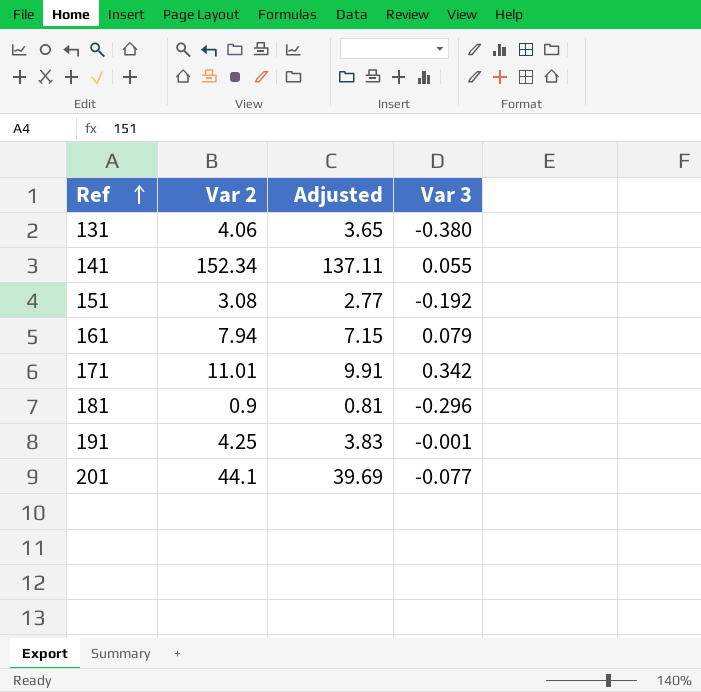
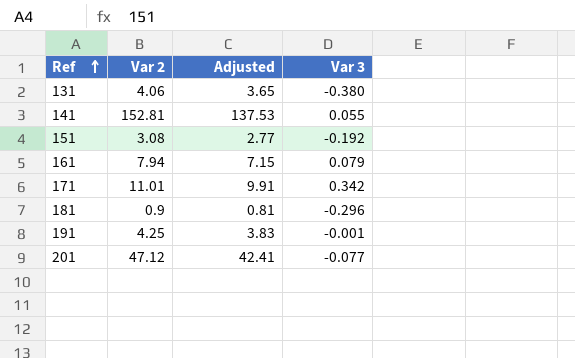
141 | Var 2: 152.34 -> 152.81
141 | Adjusted: 137.11 -> 137.53
201 | Var 2: 44.1 -> 47.12
201 | Adjusted: 39.69 -> 42.41

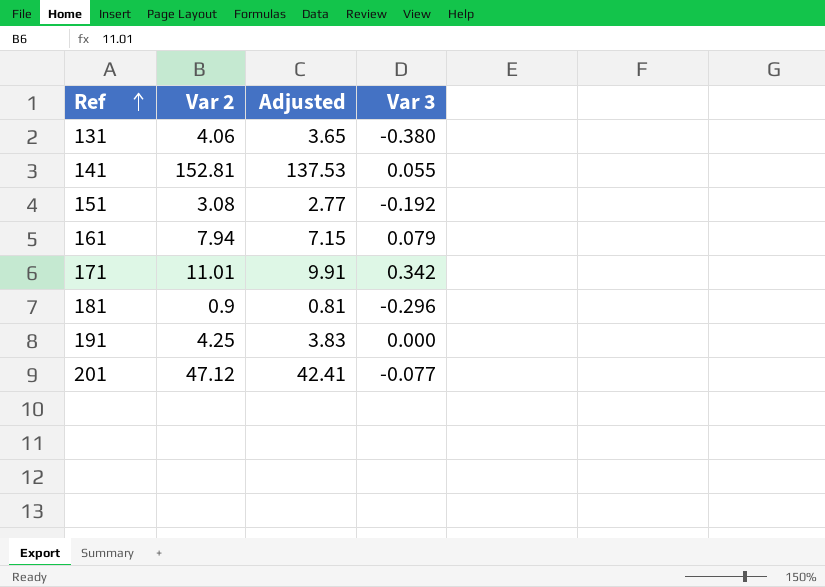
191 | Var 3: -0.001 -> 0.000

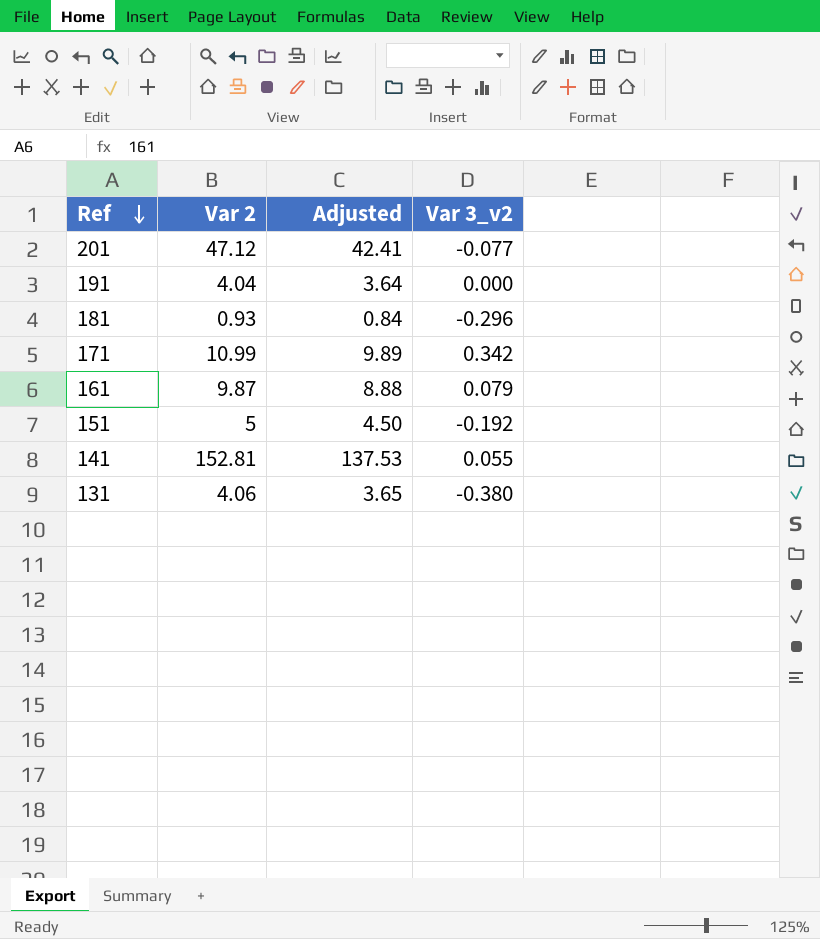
row order: Ref ascending -> Ref descending
column name: Var 3 -> Var 3_v2
191 | Var 2: 4.25 -> 4.04
191 | Adjusted: 3.83 -> 3.64
181 | Var 2: 0.9 -> 0.93
181 | Adjusted: 0.81 -> 0.84
171 | Var 2: 11.01 -> 10.99
171 | Adjusted: 9.91 -> 9.89
161 | Var 2: 7.94 -> 9.87
161 | Adjusted: 7.15 -> 8.88
151 | Var 2: 3.08 -> 5
151 | Adjusted: 2.77 -> 4.50

